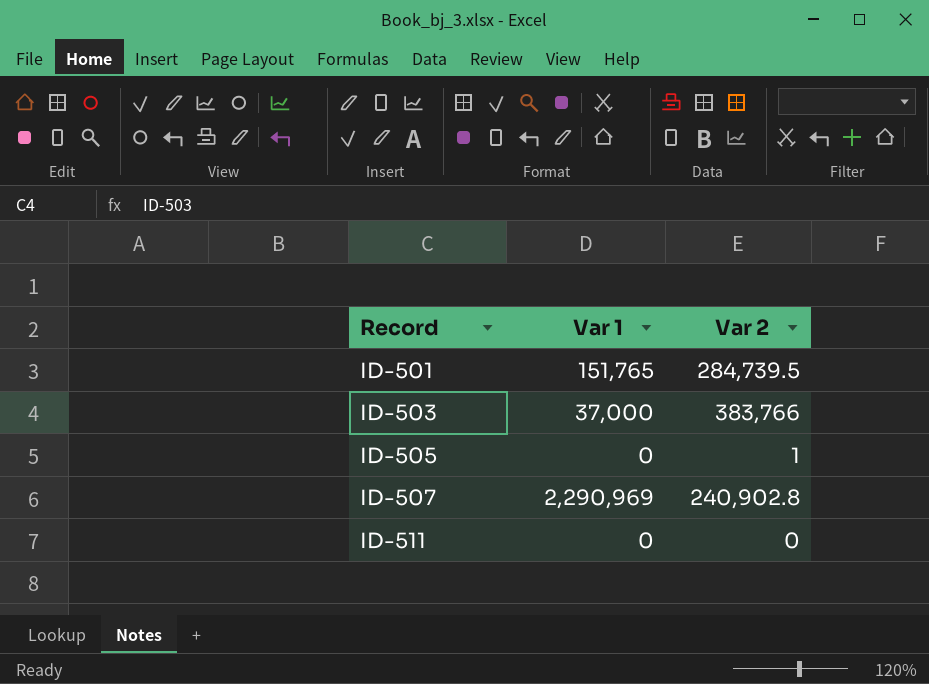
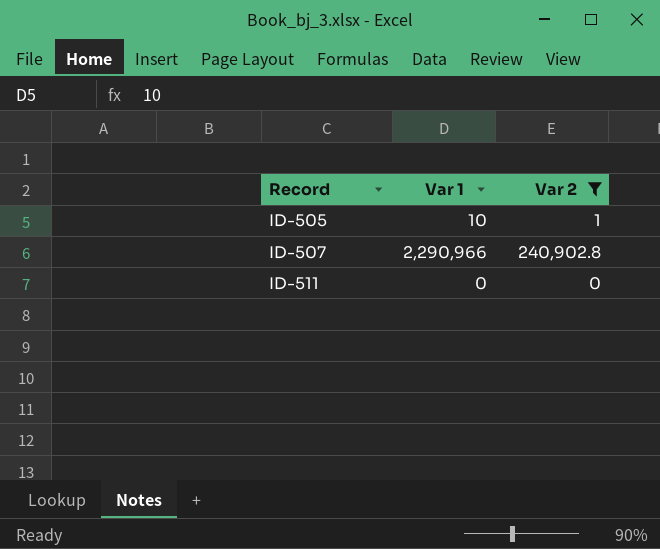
filter: none -> Var 2 <= 240,902.8
ID-505 | Var 1: 0 -> 10
ID-507 | Var 1: 2,290,969 -> 2,290,966

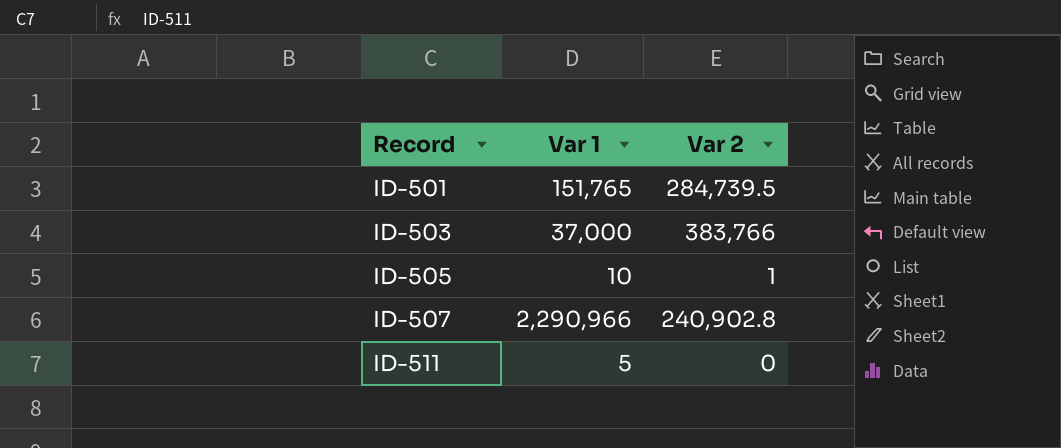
filter: Var 2 <= 240,902.8 -> none
ID-511 | Var 1: 0 -> 5

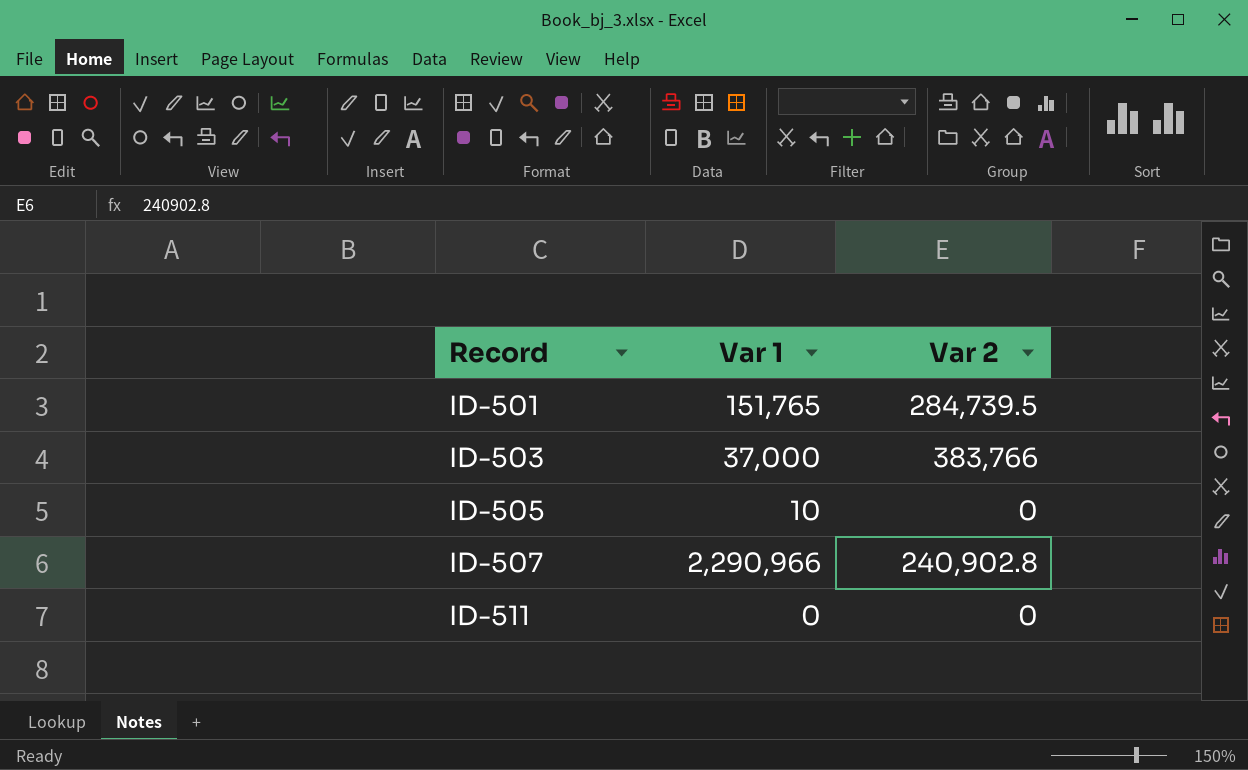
ID-505 | Var 2: 1 -> 0
ID-511 | Var 1: 5 -> 0

